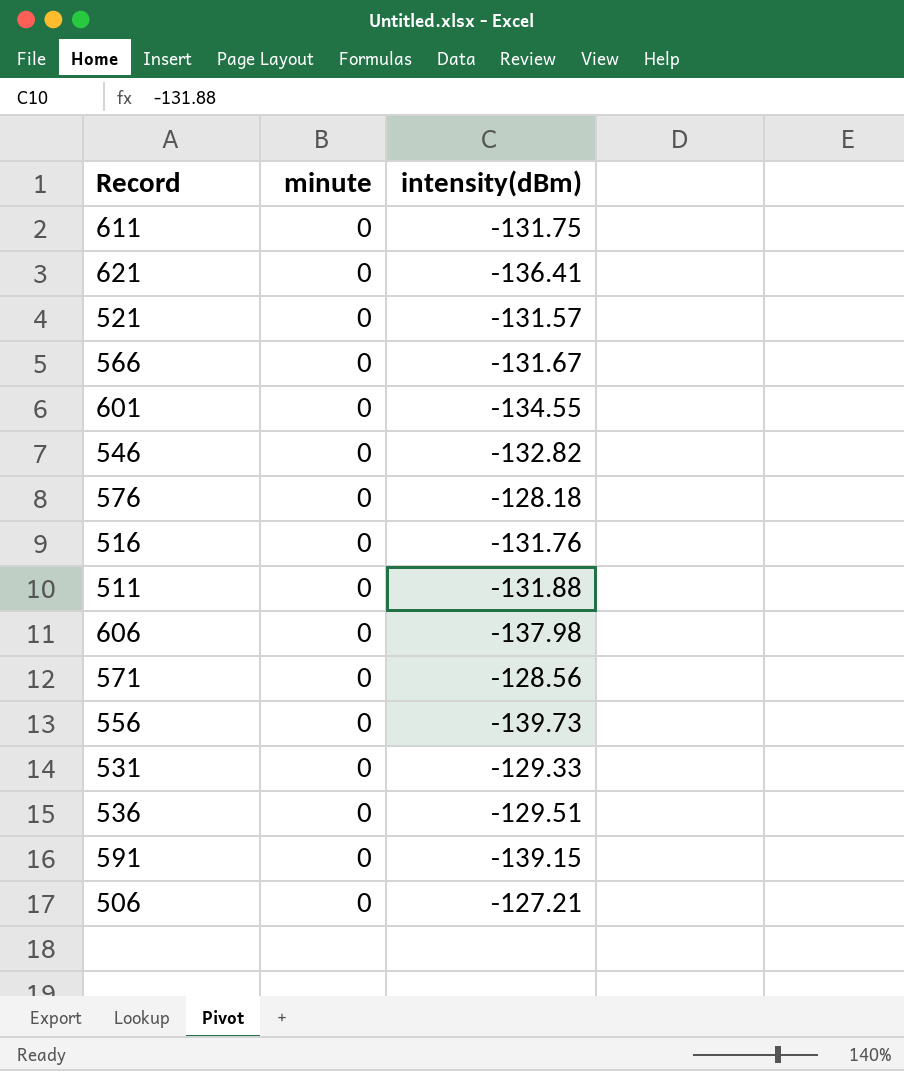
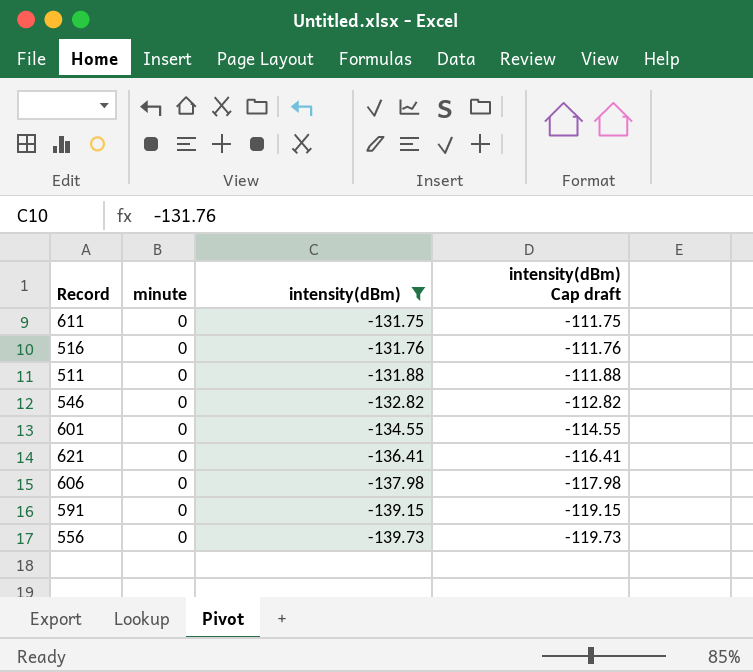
filter: none -> intensity(dBm) <= -131.75
row order: none -> intensity(dBm) descending
column intensity(dBm) Cap draft | formula: none -> [intensity(dBm)] + 20

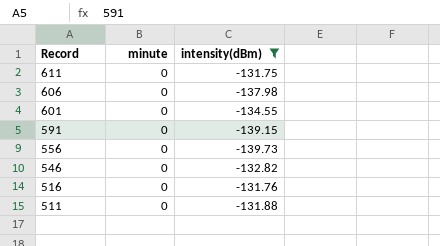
row order: intensity(dBm) descending -> Record descending
column intensity(dBm) Cap draft | formula: [intensity(dBm)] + 20 -> none
row 621: 0 | -136.41 | -116.41 -> none

